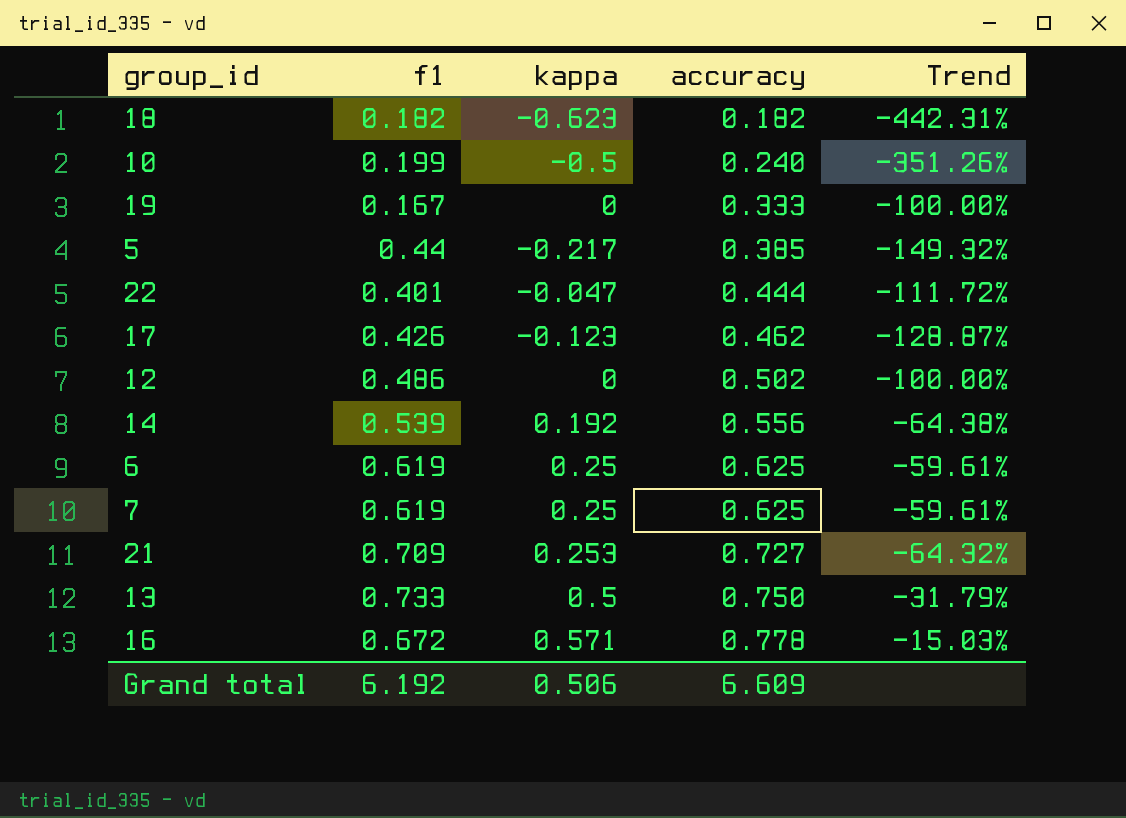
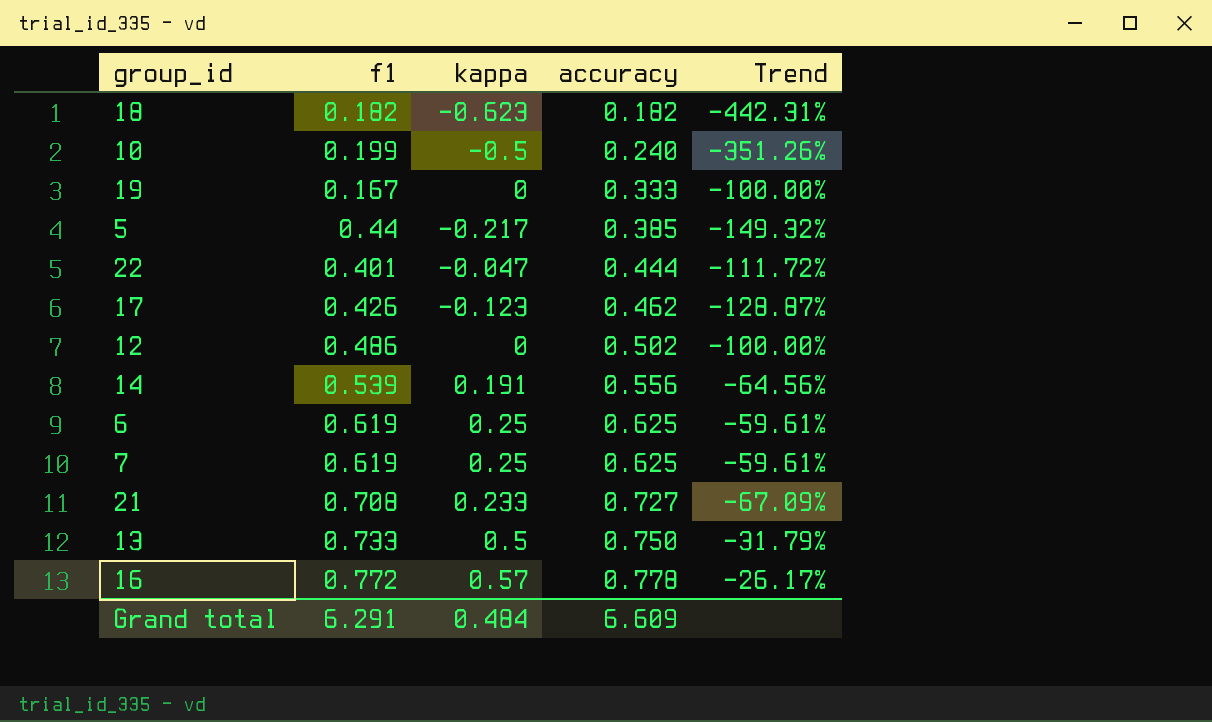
14 | kappa: 0.192 -> 0.191
14 | Trend: -64.38% -> -64.56%
21 | f1: 0.709 -> 0.708
21 | kappa: 0.253 -> 0.233
21 | Trend: -64.32% -> -67.09%
16 | f1: 0.672 -> 0.772
16 | kappa: 0.571 -> 0.57
16 | Trend: -15.03% -> -26.17%
Grand total | f1: 6.192 -> 6.291
Grand total | kappa: 0.506 -> 0.484

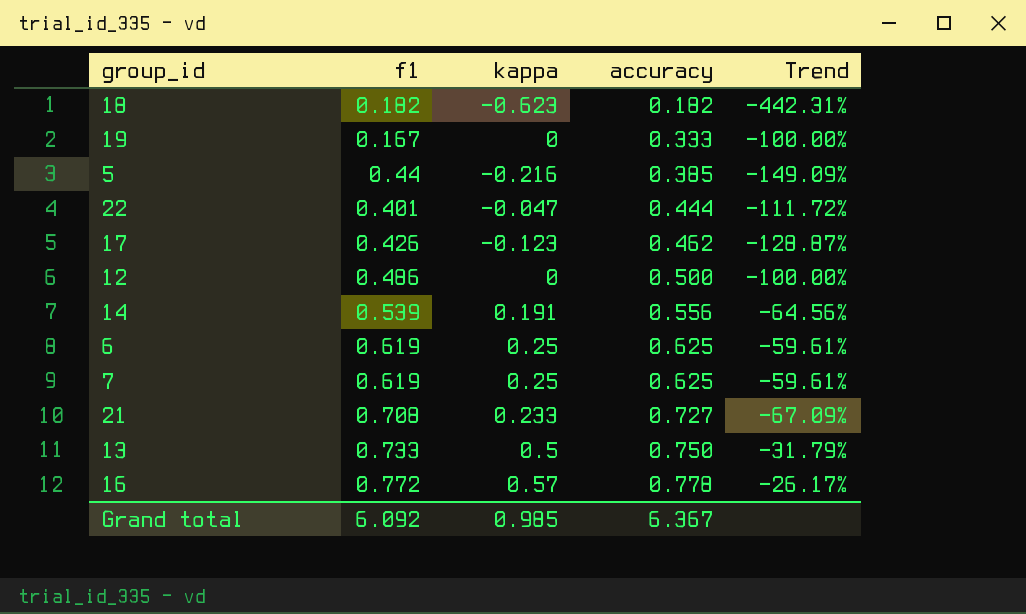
row 10: 0.199 | -0.5 | 0.240 | -351.26% -> none
5 | kappa: -0.217 -> -0.216
5 | Trend: -149.32% -> -149.09%
12 | accuracy: 0.502 -> 0.500
Grand total | f1: 6.291 -> 6.092
Grand total | kappa: 0.484 -> 0.985
Grand total | accuracy: 6.609 -> 6.367

